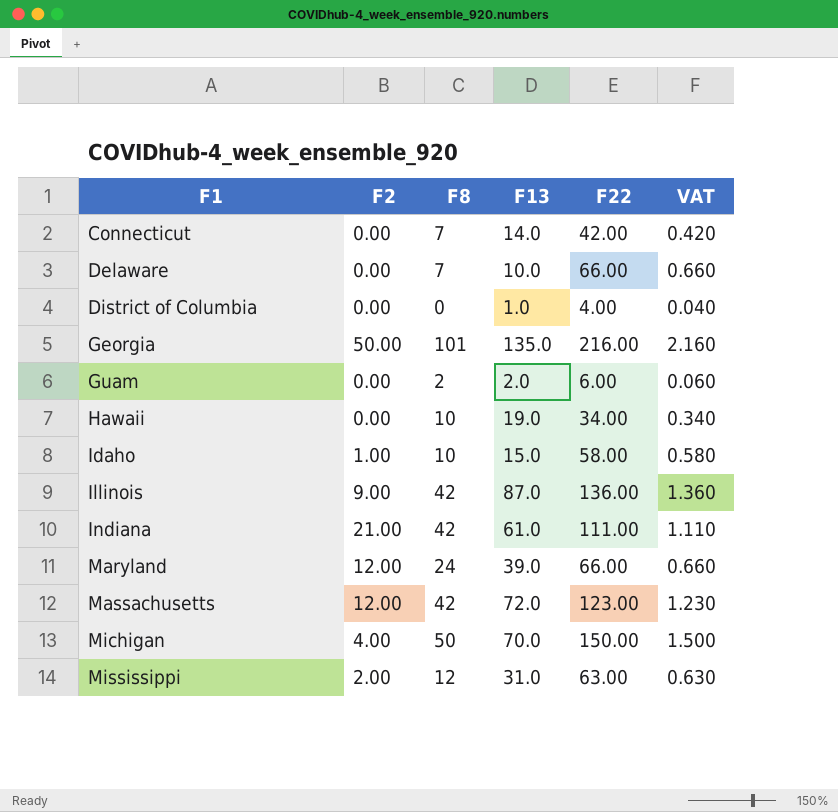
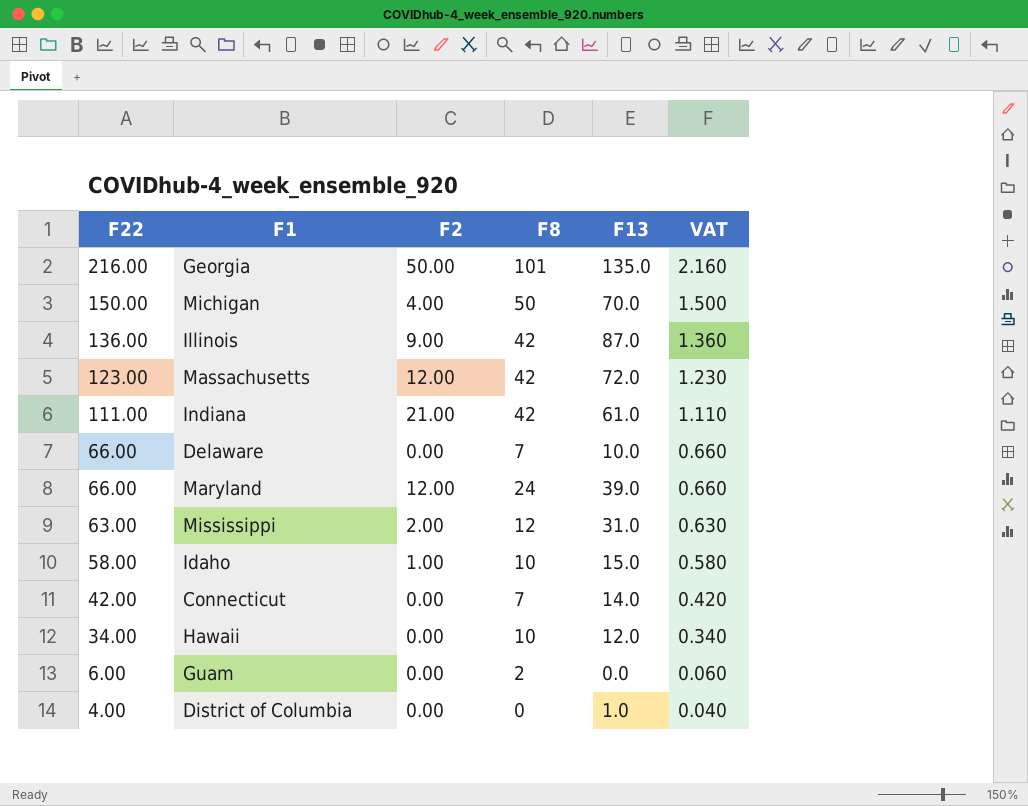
row order: F1 ascending -> F22 descending
column F22 | position: 5 -> 1
Hawaii | F13: 19.0 -> 12.0
Guam | F13: 2.0 -> 0.0

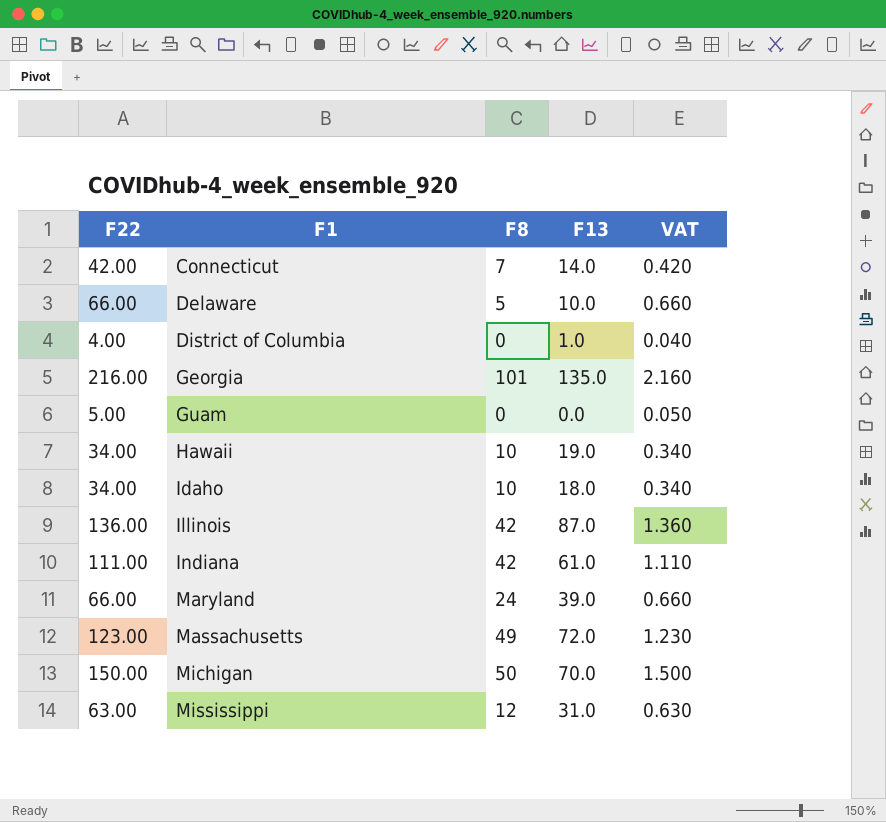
row order: F22 descending -> F1 ascending
column F2 | position: 3 -> none
Delaware | F8: 7 -> 5
Guam | F22: 6.00 -> 5.00
Guam | F8: 2 -> 0
Guam | VAT: 0.060 -> 0.050
Hawaii | F13: 12.0 -> 19.0
Idaho | F22: 58.00 -> 34.00
Idaho | F13: 15.0 -> 18.0
Idaho | VAT: 0.580 -> 0.340
Massachusetts | F8: 42 -> 49

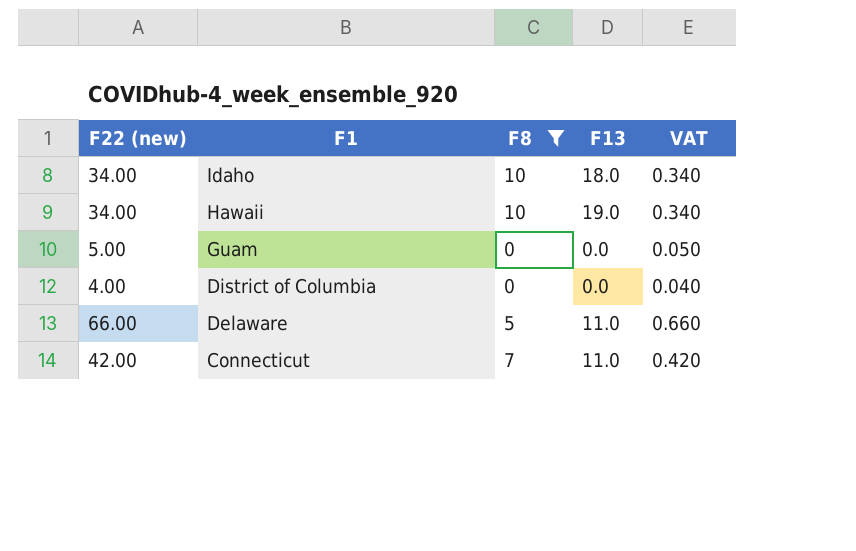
filter: none -> F8 <= 10
row order: F1 ascending -> F1 descending
column name: F22 -> F22 (new)
District of Columbia | F13: 1.0 -> 0.0
Delaware | F13: 10.0 -> 11.0
Connecticut | F13: 14.0 -> 11.0

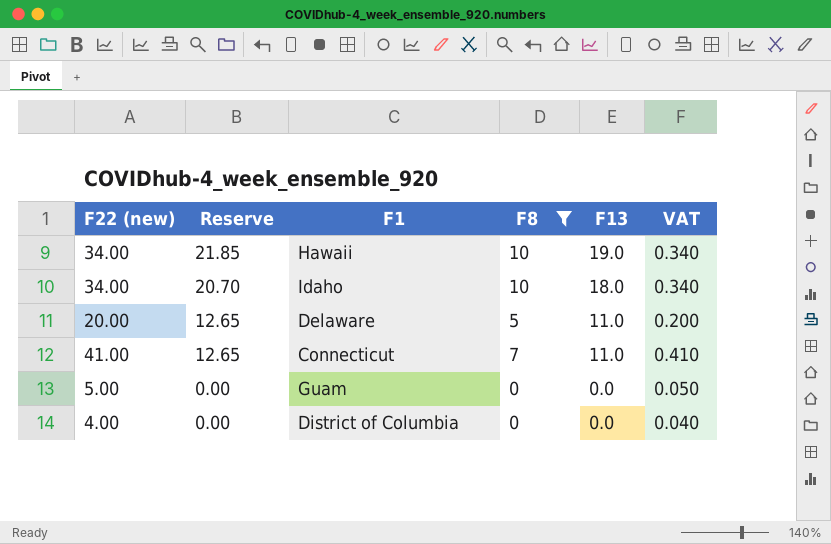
row order: F1 descending -> Reserve descending
column Reserve | formula: none -> [F13] * 1.15
Delaware | F22 (new): 66.00 -> 20.00
Delaware | VAT: 0.660 -> 0.200
Connecticut | F22 (new): 42.00 -> 41.00
Connecticut | VAT: 0.420 -> 0.410

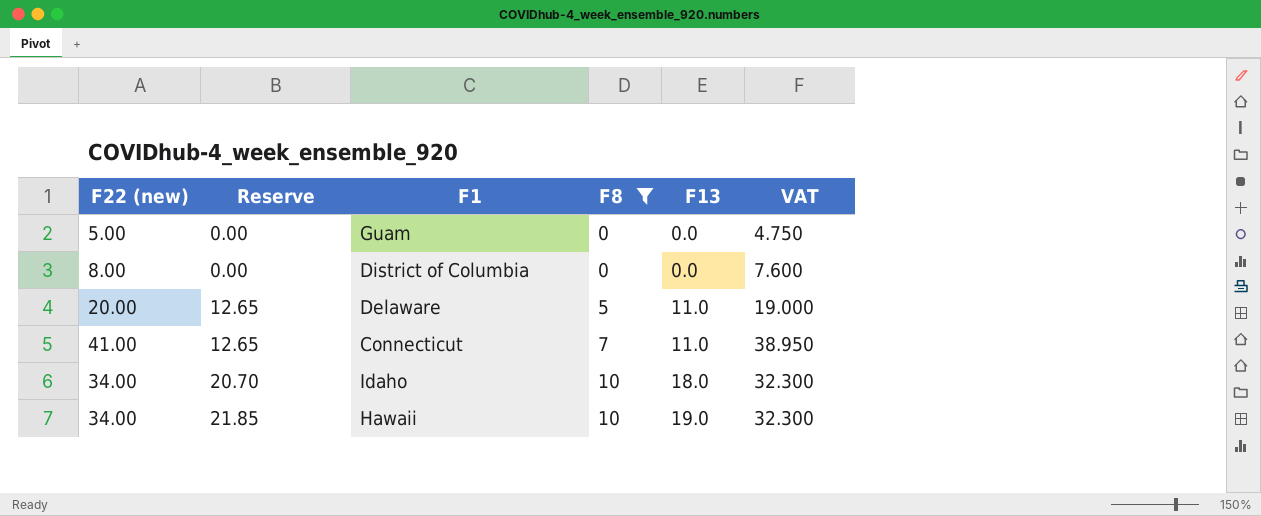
row order: Reserve descending -> Reserve ascending
column VAT | formula: [F22 (new)] * 0.01 -> [F22 (new)] * 0.95
District of Columbia | F22 (new): 4.00 -> 8.00

